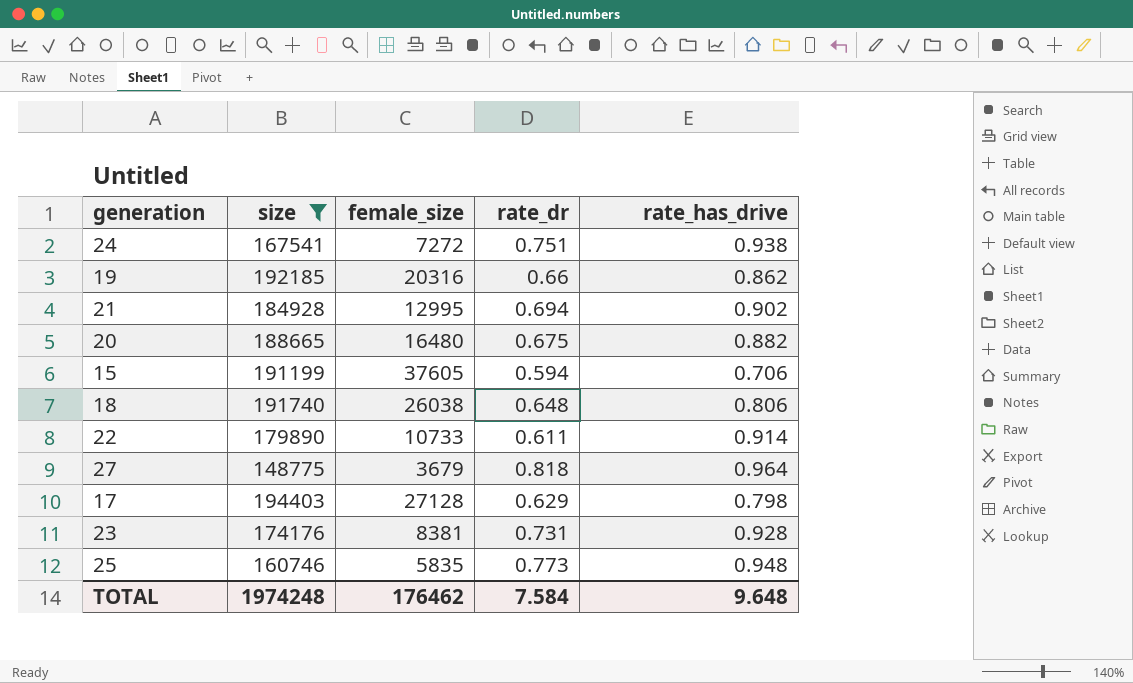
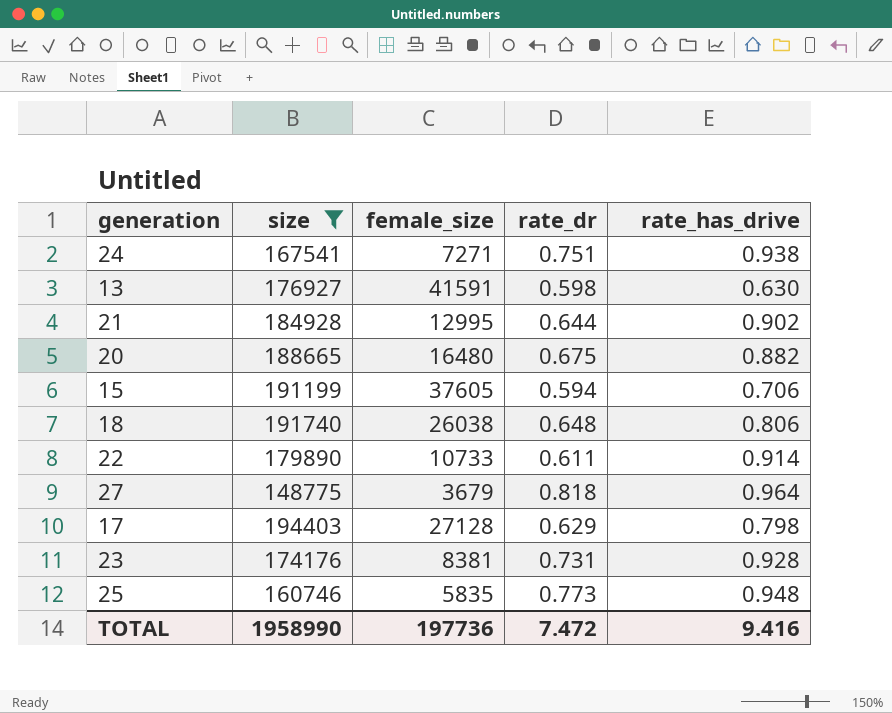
row 19: 192185 | 20316 | 0.66 | 0.862 -> none
24 | female_size: 7272 -> 7271
row 13: none -> 176927 | 41591 | 0.598 | 0.630
21 | rate_dr: 0.694 -> 0.644
TOTAL | size: 1974248 -> 1958990
TOTAL | female_size: 176462 -> 197736
TOTAL | rate_dr: 7.584 -> 7.472
TOTAL | rate_has_drive: 9.648 -> 9.416

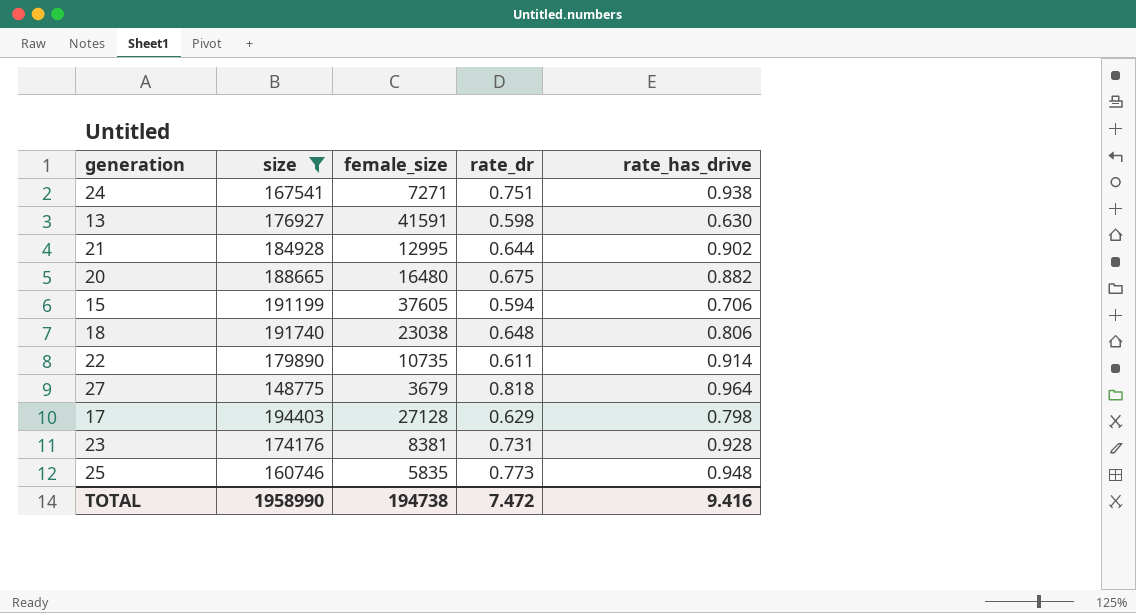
18 | female_size: 26038 -> 23038
22 | female_size: 10733 -> 10735
TOTAL | female_size: 197736 -> 194738

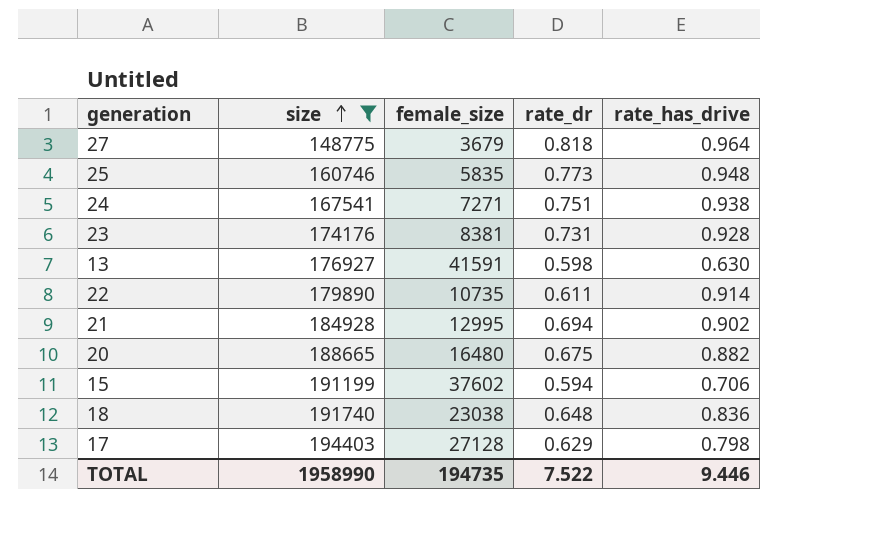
row order: none -> size ascending
21 | rate_dr: 0.644 -> 0.694
15 | female_size: 37605 -> 37602
18 | rate_has_drive: 0.806 -> 0.836
TOTAL | female_size: 194738 -> 194735
TOTAL | rate_dr: 7.472 -> 7.522
TOTAL | rate_has_drive: 9.416 -> 9.446

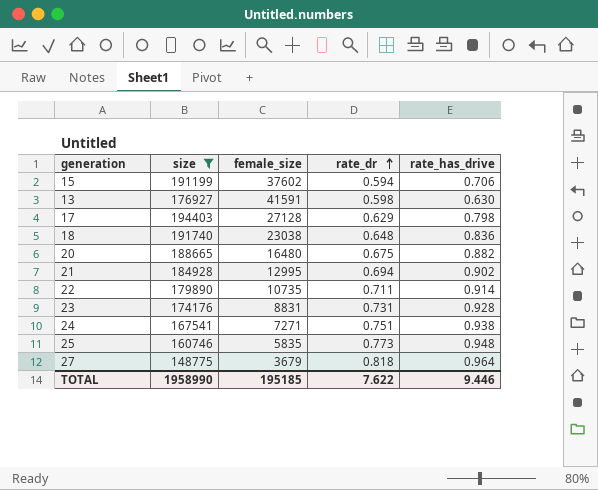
row order: size ascending -> rate_dr ascending
22 | rate_dr: 0.611 -> 0.711
23 | female_size: 8381 -> 8831
TOTAL | female_size: 194735 -> 195185
TOTAL | rate_dr: 7.522 -> 7.622

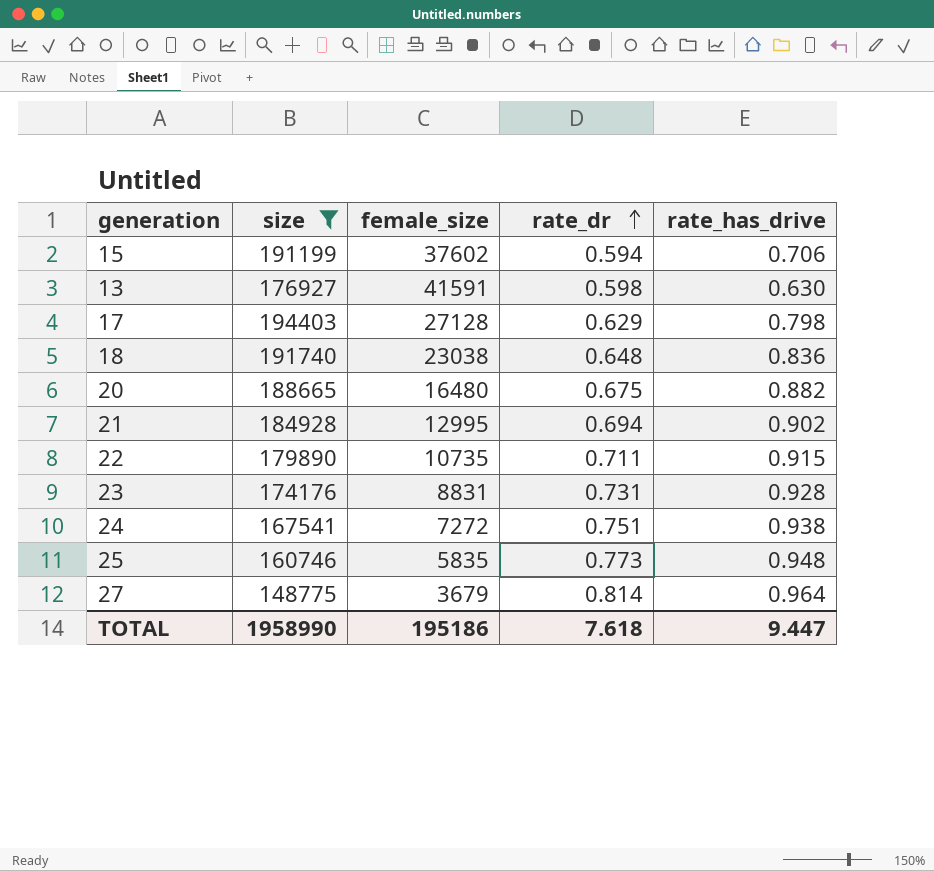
22 | rate_has_drive: 0.914 -> 0.915
24 | female_size: 7271 -> 7272
27 | rate_dr: 0.818 -> 0.814
TOTAL | female_size: 195185 -> 195186
TOTAL | rate_dr: 7.622 -> 7.618
TOTAL | rate_has_drive: 9.446 -> 9.447

